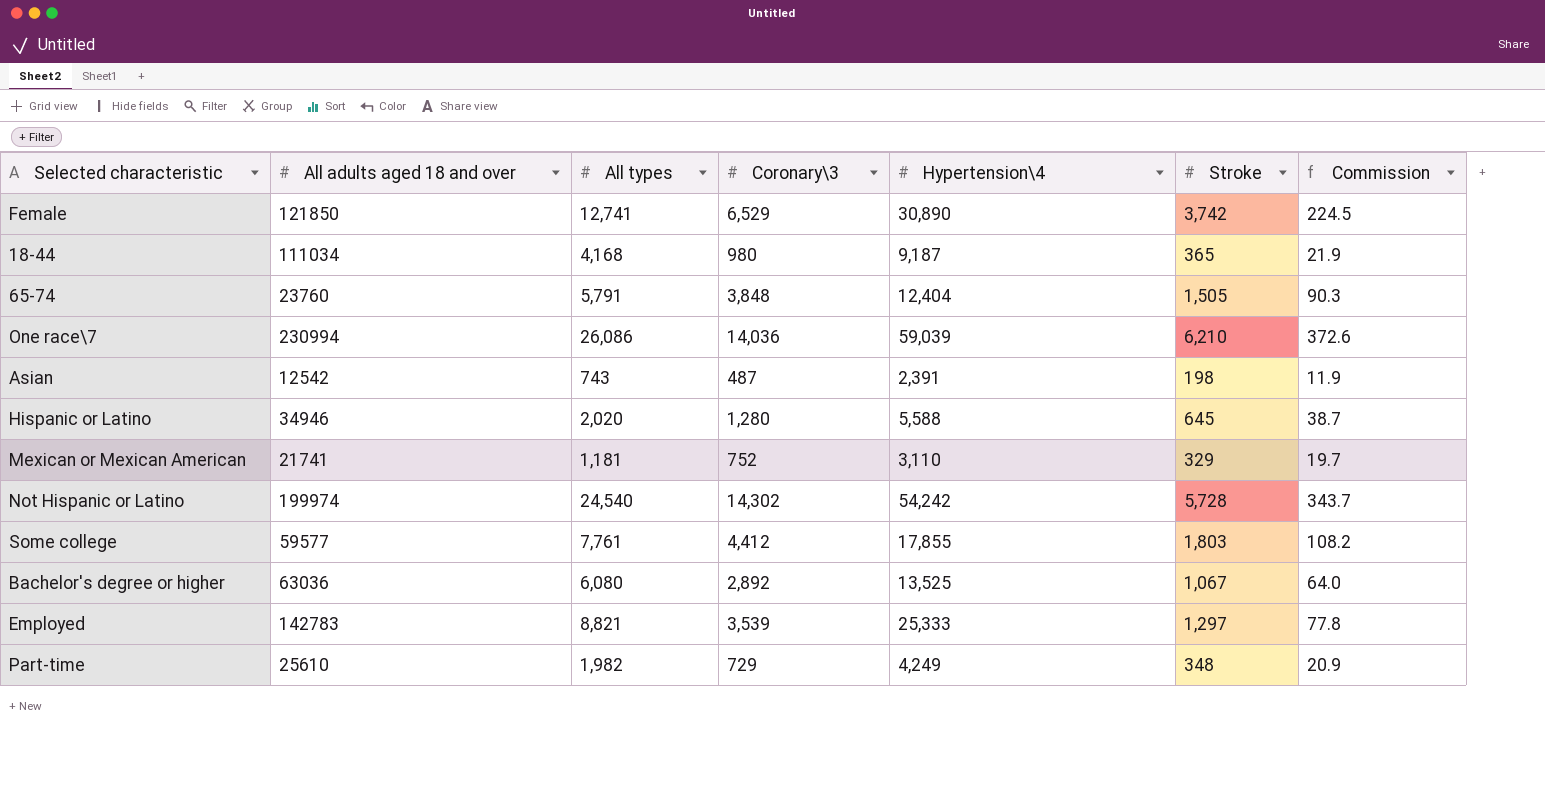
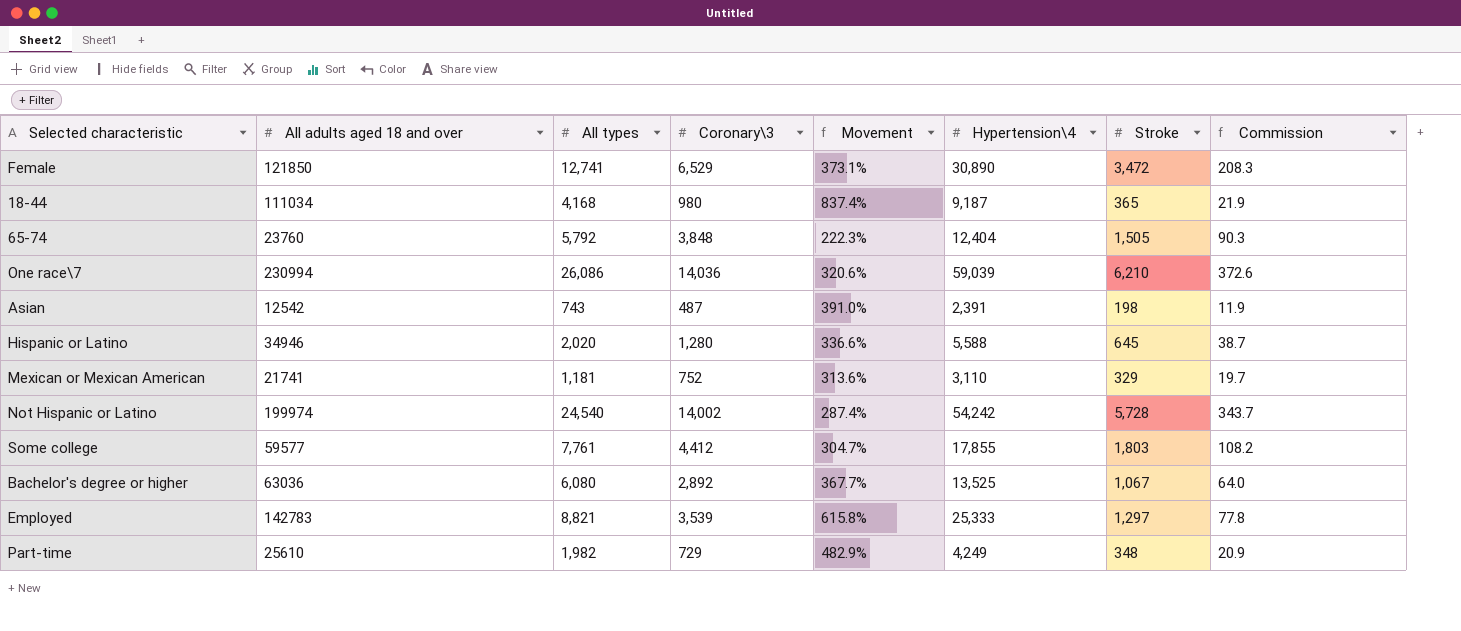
column Movement | formula: none -> ([Hypertension\4] - [Coronary\3]) / [Coronary\3]
Female | Stroke: 3,742 -> 3,472
Female | Commission: 224.5 -> 208.3
65-74 | All types: 5,791 -> 5,792
Not Hispanic or Latino | Coronary\3: 14,302 -> 14,002

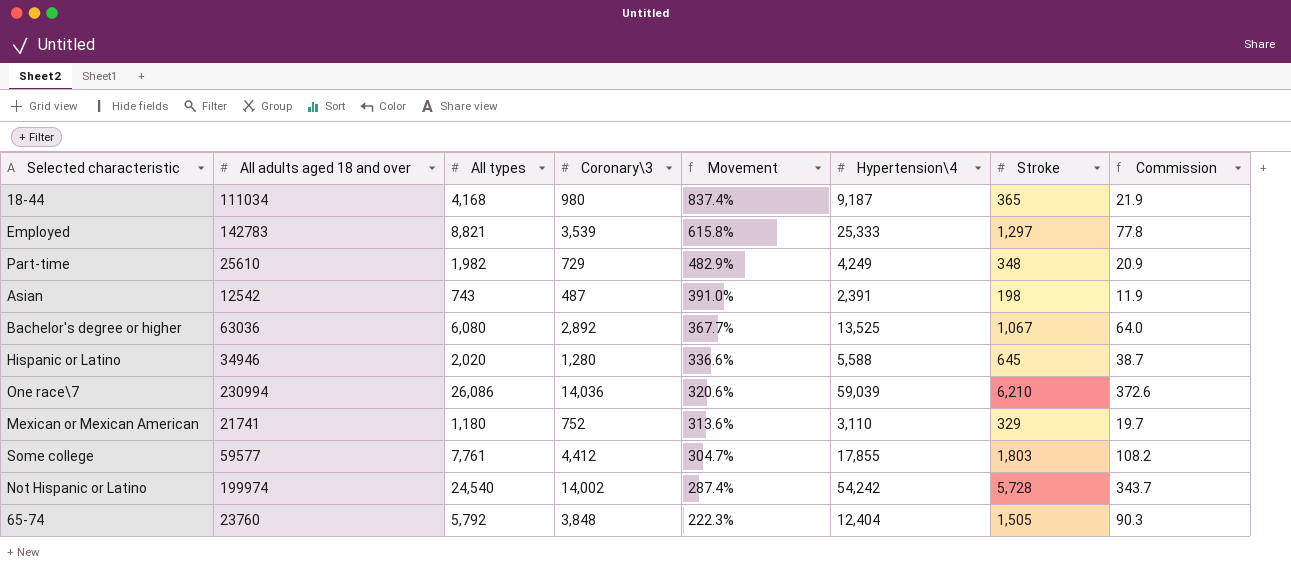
row order: none -> Movement descending
row Female: 121850 | 12,741 | 6,529 | 373.1% | 30,890 | 3,472 | 208.3 -> none
Mexican or Mexican American | All types: 1,181 -> 1,180

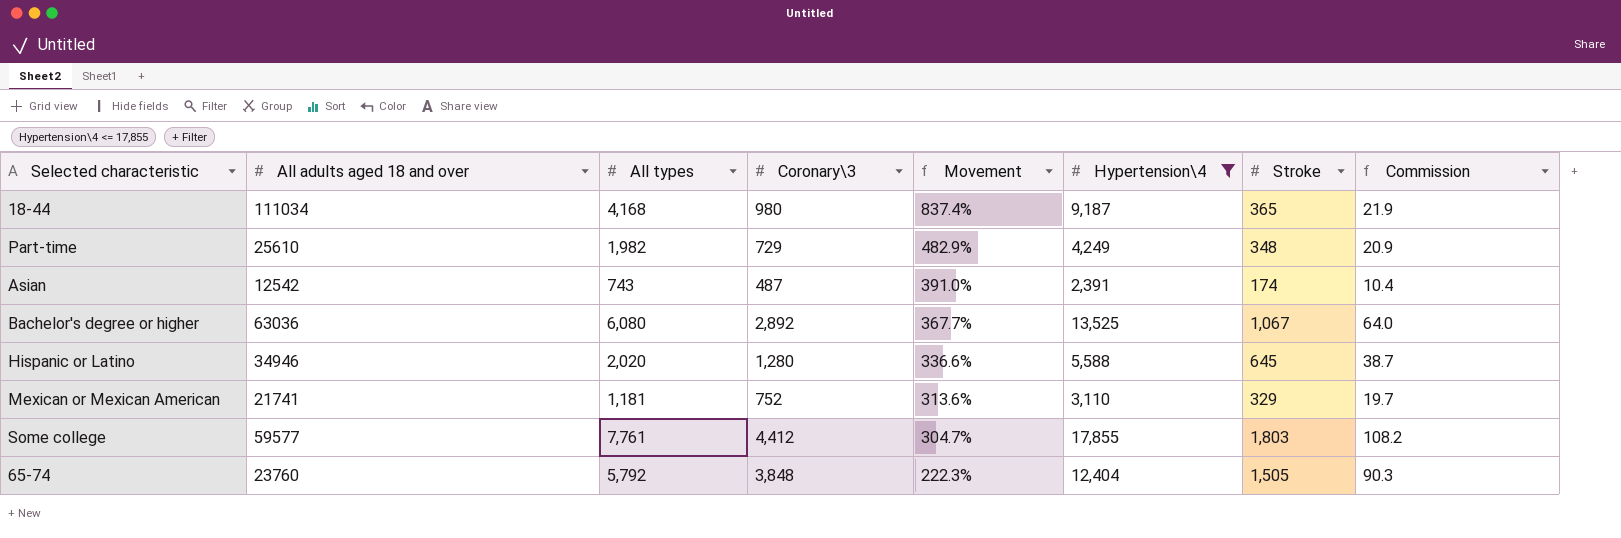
filter: none -> Hypertension\4 <= 17,855
Asian | Stroke: 198 -> 174
Asian | Commission: 11.9 -> 10.4
Mexican or Mexican American | All types: 1,180 -> 1,181

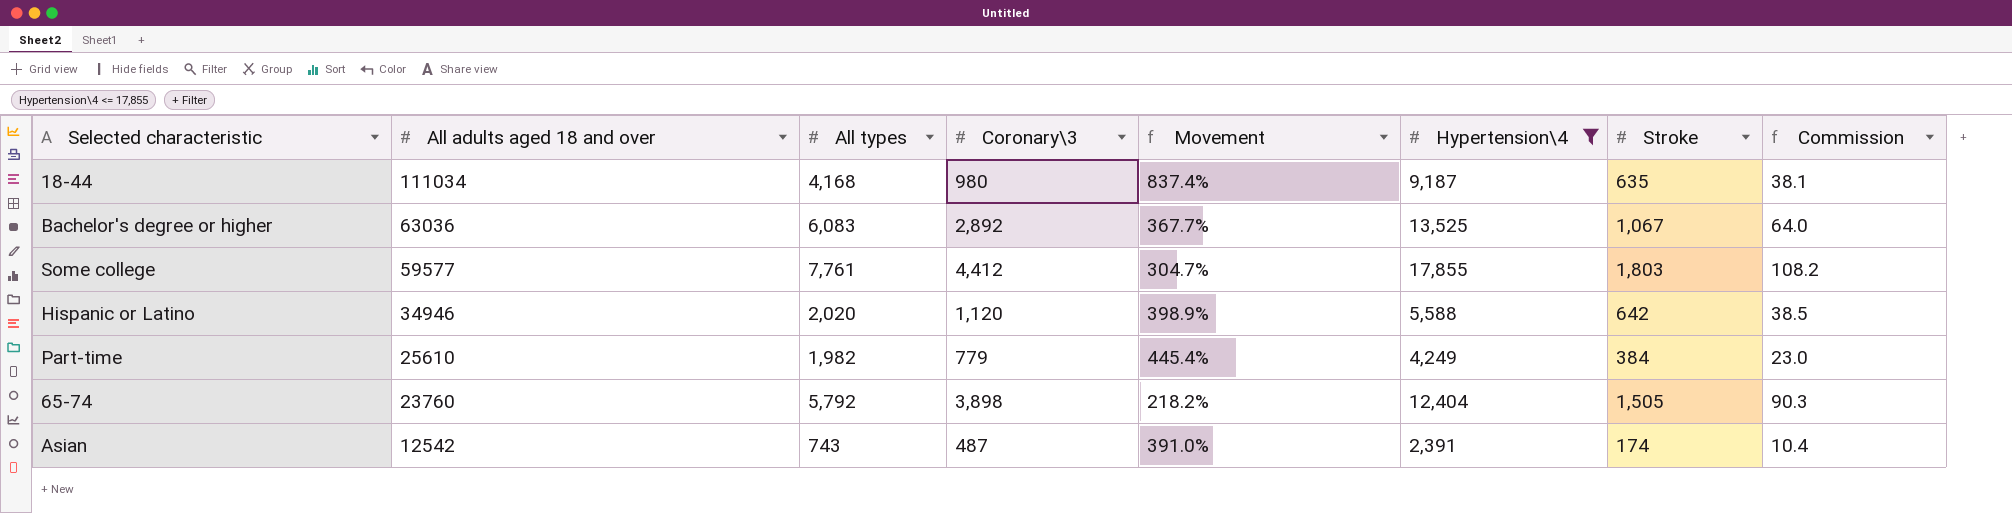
row order: Movement descending -> All adults aged 18 and over descending
row Mexican or Mexican American: 21741 | 1,181 | 752 | 313.6% | 3,110 | 329 | 19.7 -> none
18-44 | Stroke: 365 -> 635
18-44 | Commission: 21.9 -> 38.1
Bachelor's degree or higher | All types: 6,080 -> 6,083
Hispanic or Latino | Coronary\3: 1,280 -> 1,120
Hispanic or Latino | Movement: 336.6% -> 398.9%
Hispanic or Latino | Stroke: 645 -> 642
Hispanic or Latino | Commission: 38.7 -> 38.5
Part-time | Coronary\3: 729 -> 779
Part-time | Movement: 482.9% -> 445.4%
Part-time | Stroke: 348 -> 384
Part-time | Commission: 20.9 -> 23.0
65-74 | Coronary\3: 3,848 -> 3,898
65-74 | Movement: 222.3% -> 218.2%

